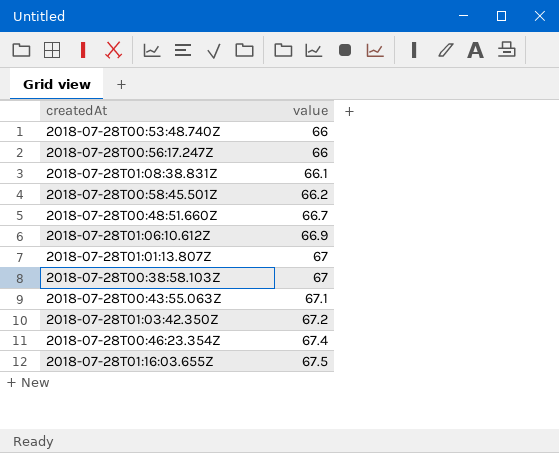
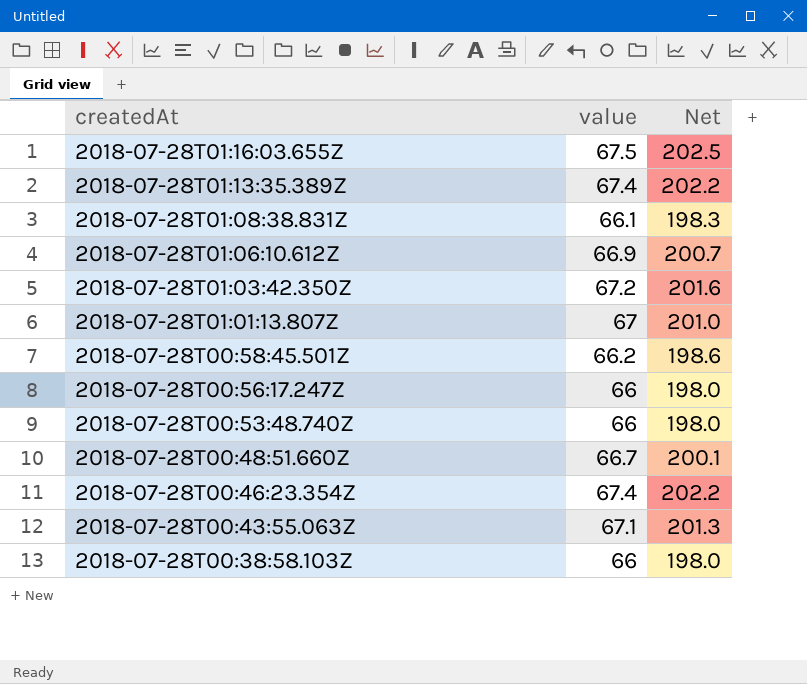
row order: value ascending -> createdAt descending
column Net | formula: none -> [value] * 3
row 2018-07-28T01:13:35.389Z: none -> 67.4 | 202.2
2018-07-28T00:38:58.103Z | value: 67 -> 66

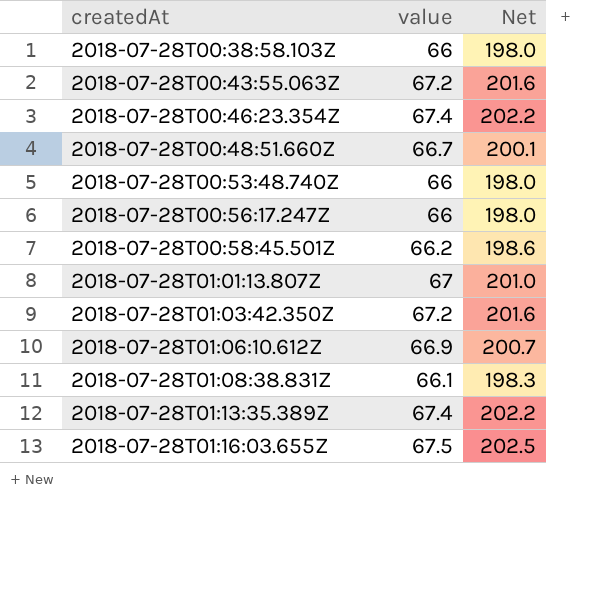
row order: createdAt descending -> createdAt ascending
2018-07-28T00:43:55.063Z | value: 67.1 -> 67.2
2018-07-28T00:43:55.063Z | Net: 201.3 -> 201.6

